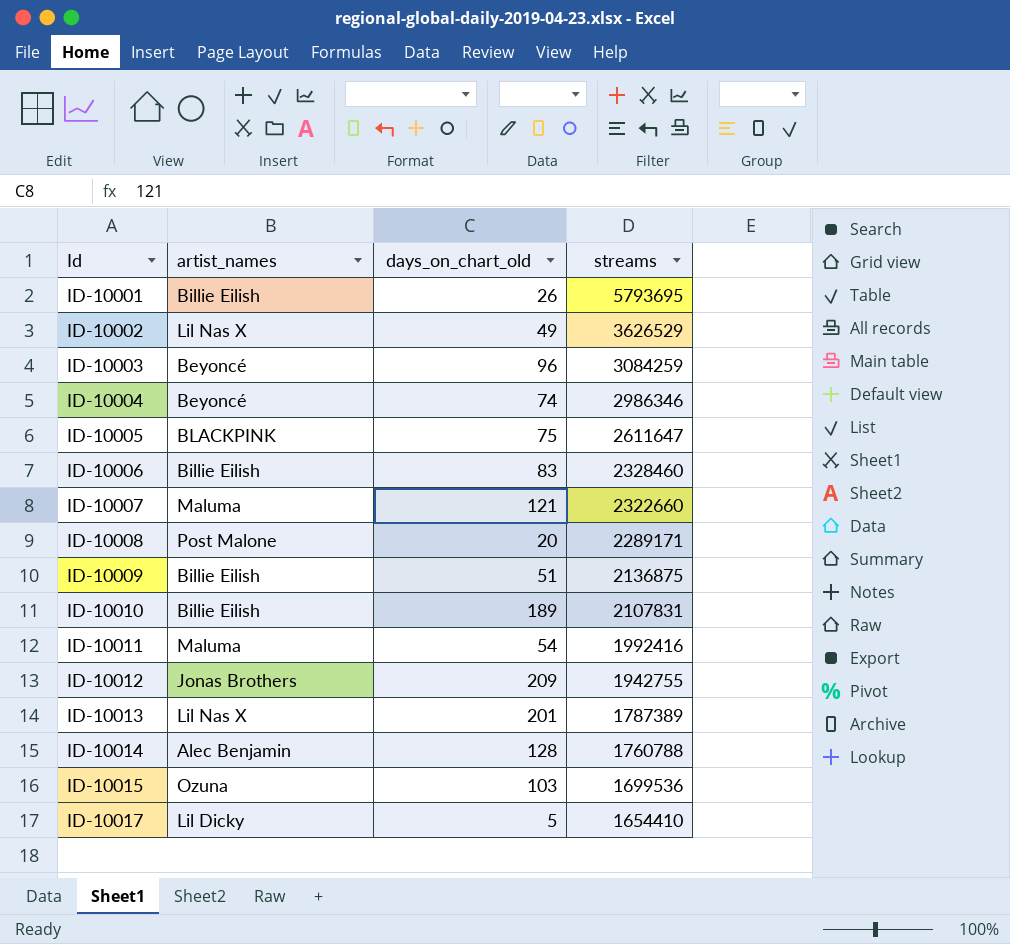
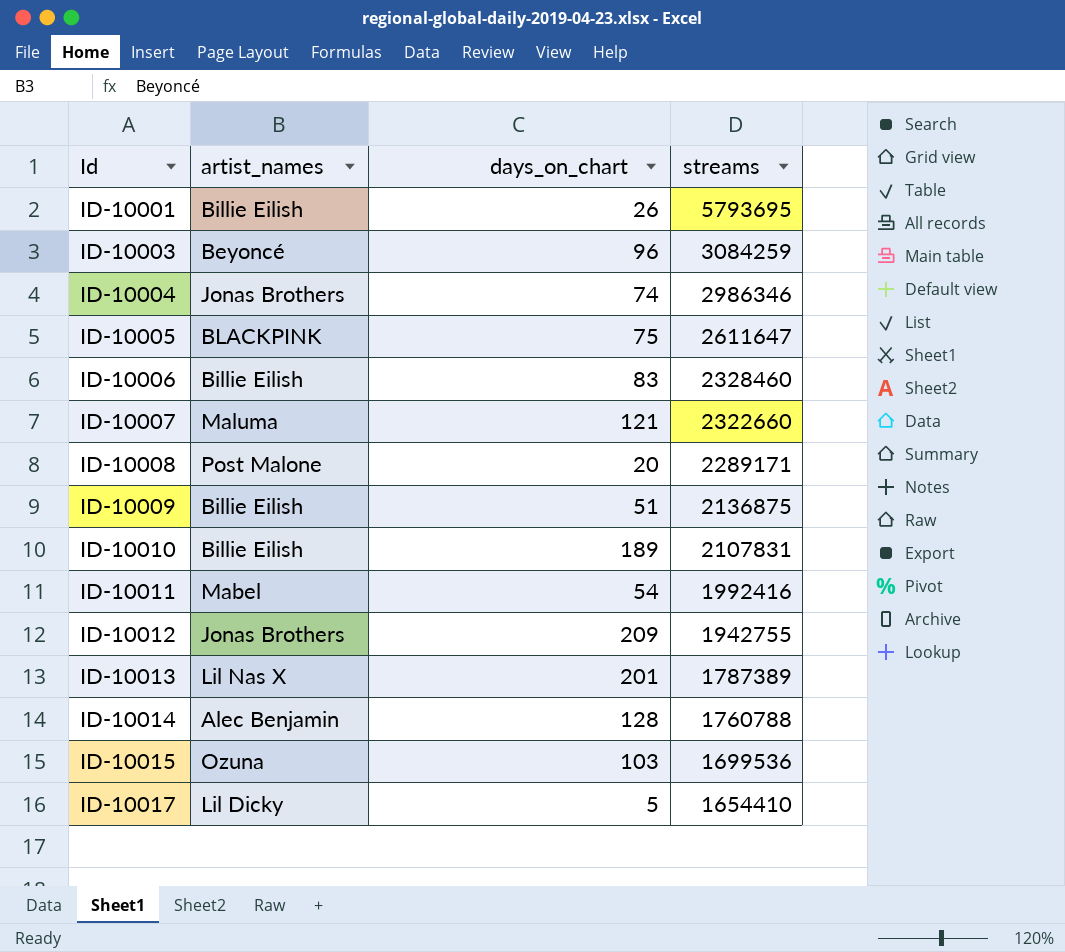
column name: days_on_chart_old -> days_on_chart
row ID-10002: Lil Nas X | 49 | 3626529 -> none
ID-10004 | artist_names: Beyoncé -> Jonas Brothers
ID-10011 | artist_names: Maluma -> Mabel

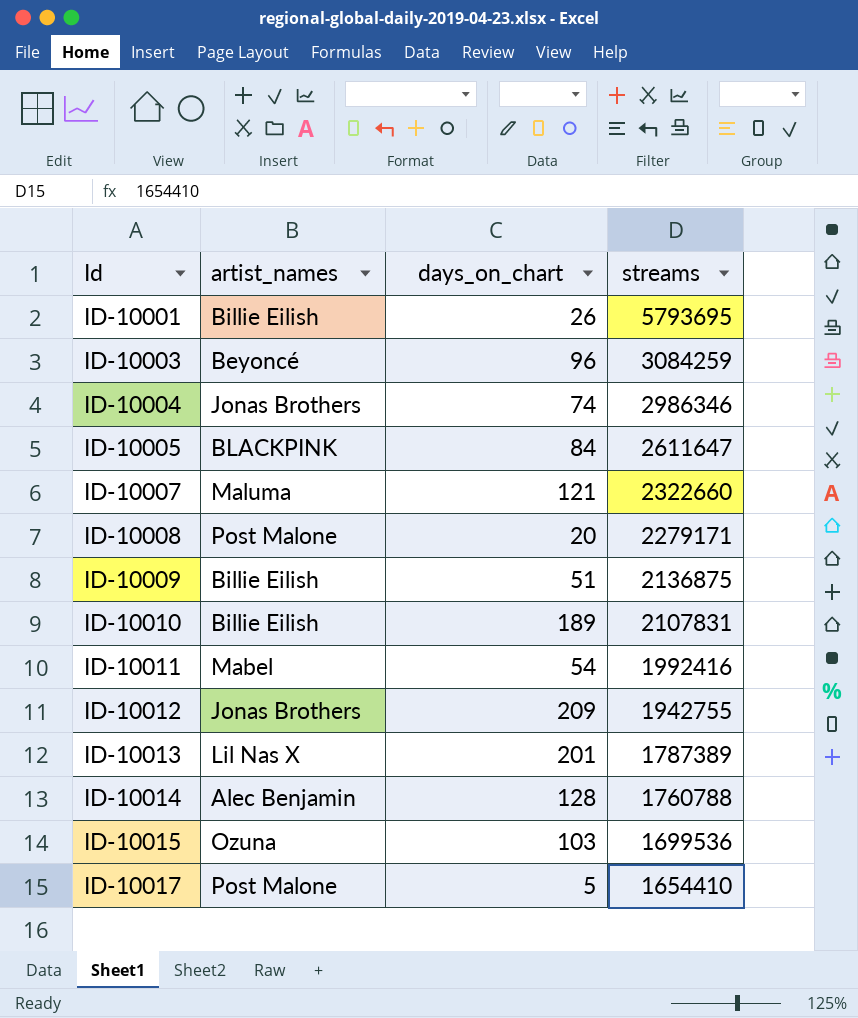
row ID-10006: Billie Eilish | 83 | 2328460 -> none
ID-10005 | days_on_chart: 75 -> 84
ID-10008 | streams: 2289171 -> 2279171
ID-10017 | artist_names: Lil Dicky -> Post Malone

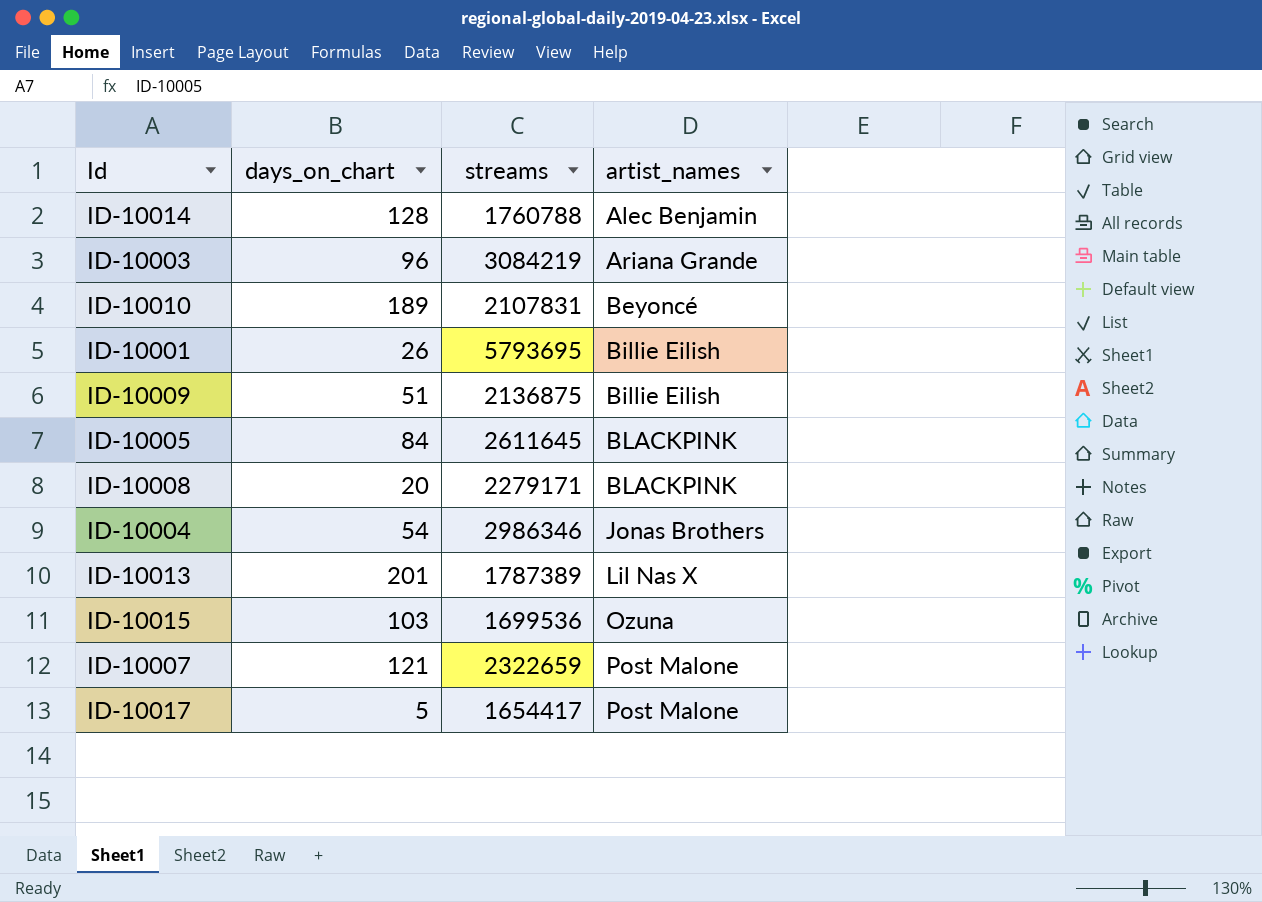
row order: Id ascending -> artist_names ascending
column artist_names | position: 2 -> 4
row ID-10011: Mabel | 54 | 1992416 -> none
row ID-10012: Jonas Brothers | 209 | 1942755 -> none
ID-10003 | streams: 3084259 -> 3084219
ID-10003 | artist_names: Beyoncé -> Ariana Grande
ID-10010 | artist_names: Billie Eilish -> Beyoncé
ID-10005 | streams: 2611647 -> 2611645
ID-10008 | artist_names: Post Malone -> BLACKPINK
ID-10004 | days_on_chart: 74 -> 54
ID-10007 | streams: 2322660 -> 2322659
ID-10007 | artist_names: Maluma -> Post Malone
ID-10017 | streams: 1654410 -> 1654417

